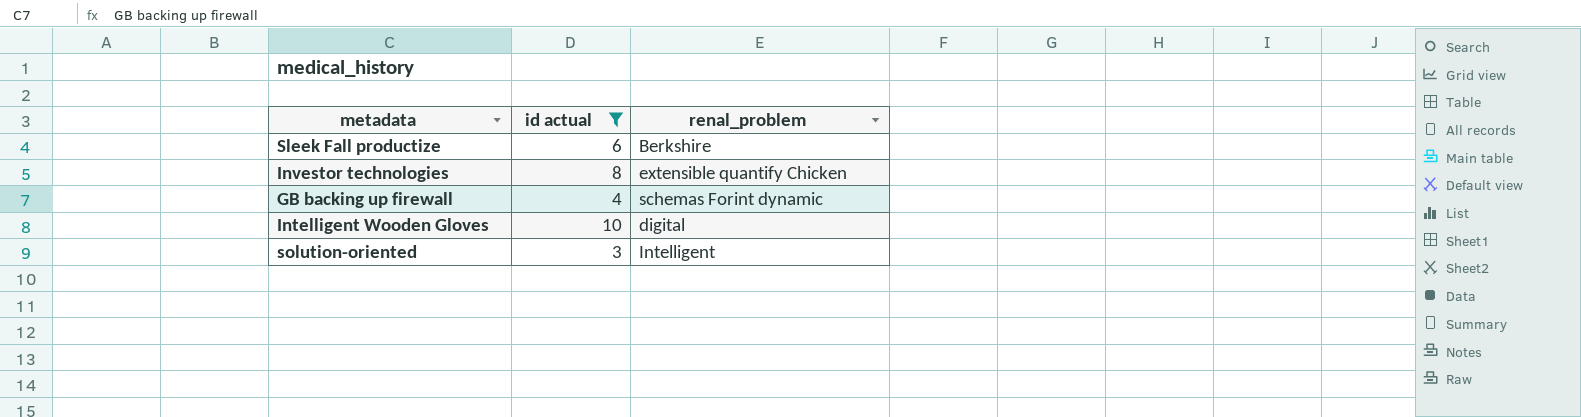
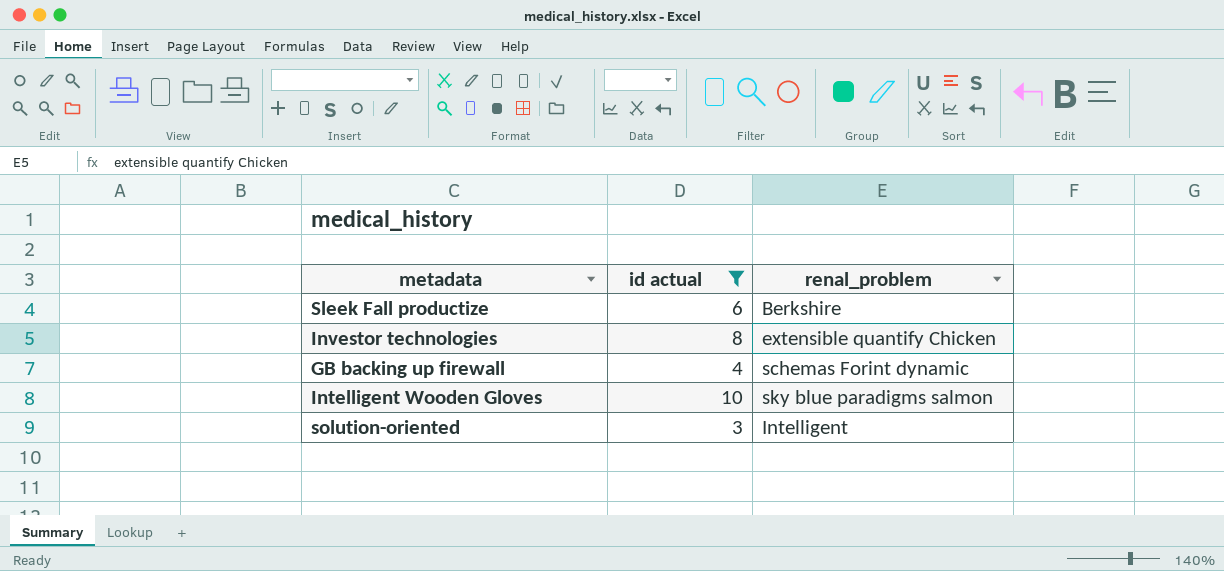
Intelligent Wooden Gloves | renal_problem: digital -> sky blue paradigms salmon

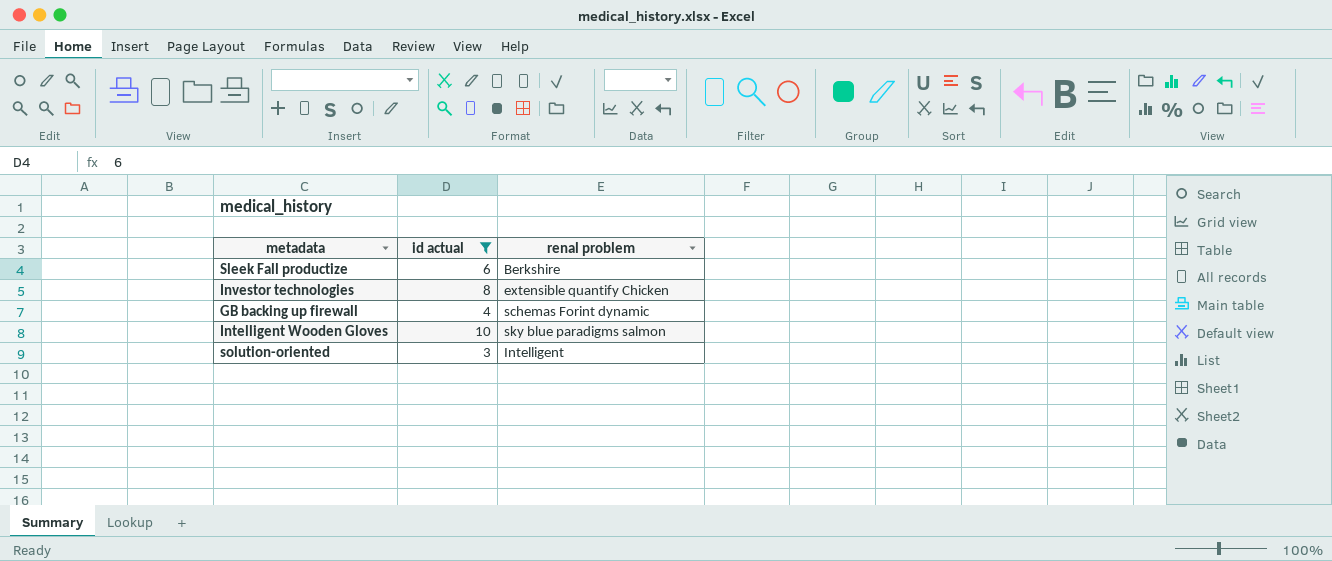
column name: renal_problem -> renal problem

